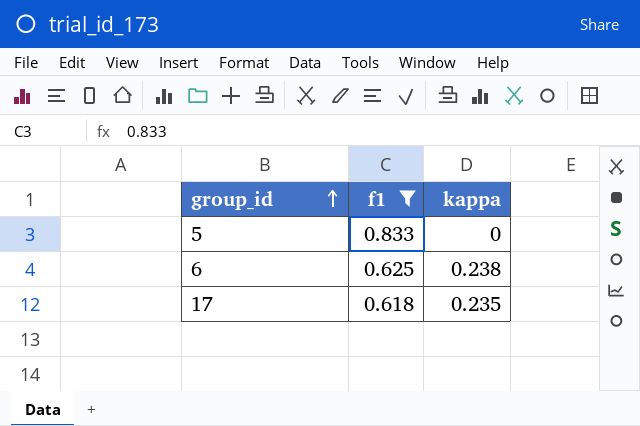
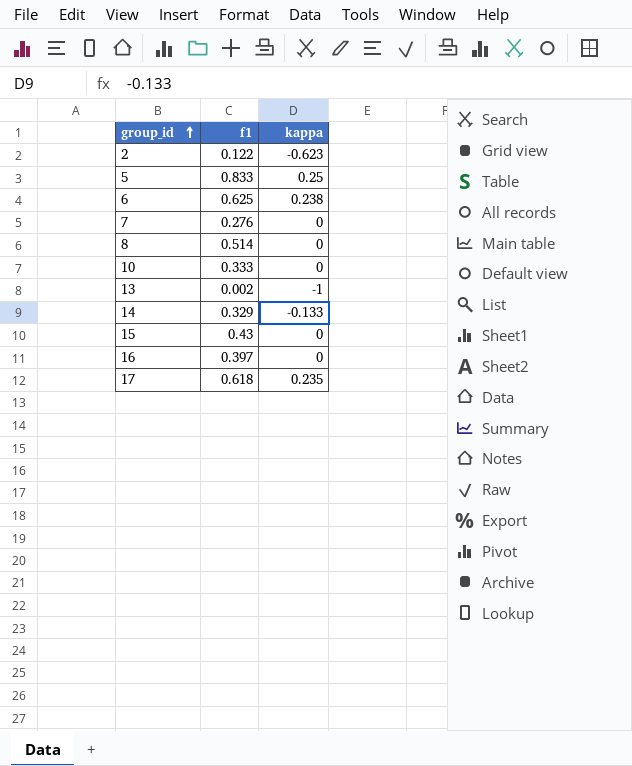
filter: f1 >= 0.618 -> none
5 | kappa: 0 -> 0.25

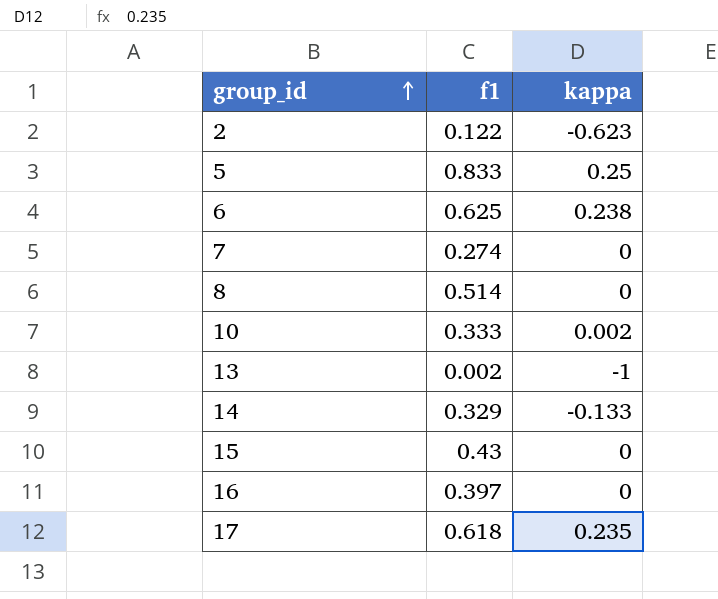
7 | f1: 0.276 -> 0.274
10 | kappa: 0 -> 0.002

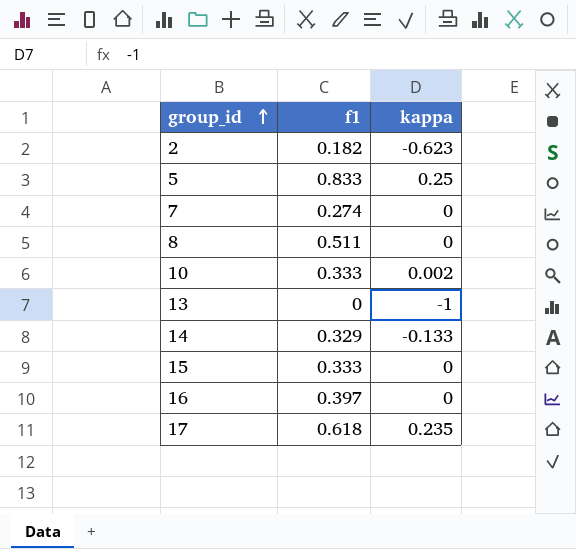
row 6: 0.625 | 0.238 -> none
2 | f1: 0.122 -> 0.182
8 | f1: 0.514 -> 0.511
13 | f1: 0.002 -> 0
15 | f1: 0.43 -> 0.333

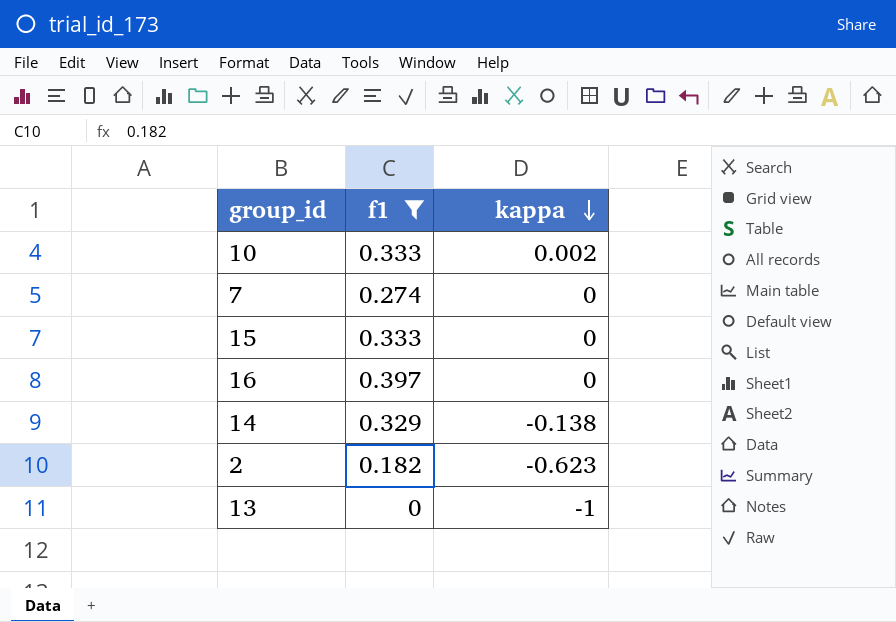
filter: none -> f1 <= 0.397
row order: group_id ascending -> kappa descending
14 | kappa: -0.133 -> -0.138

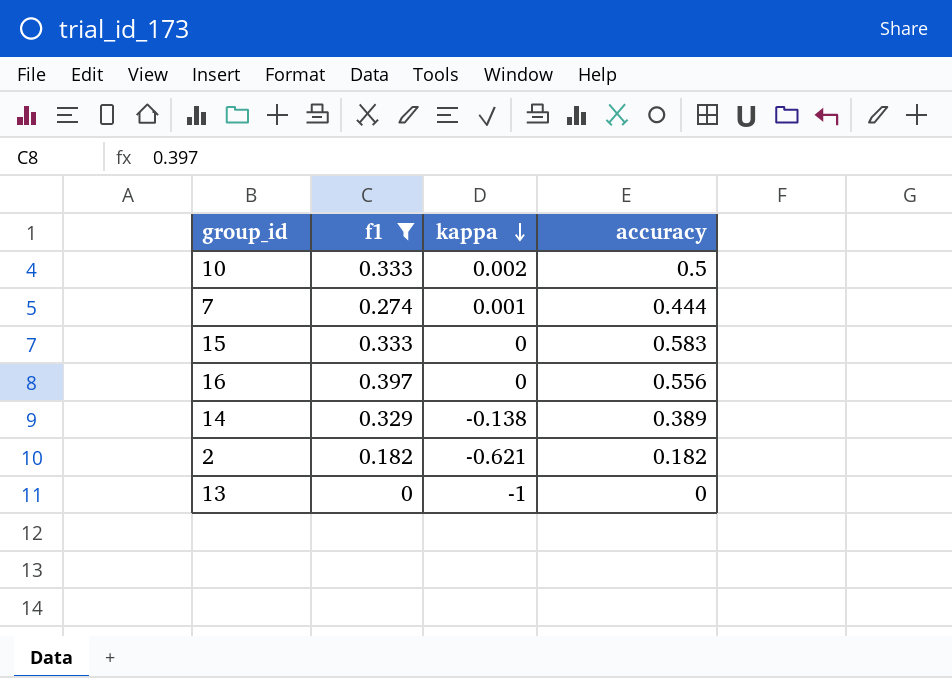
column accuracy | position: none -> 4
7 | kappa: 0 -> 0.001
2 | kappa: -0.623 -> -0.621

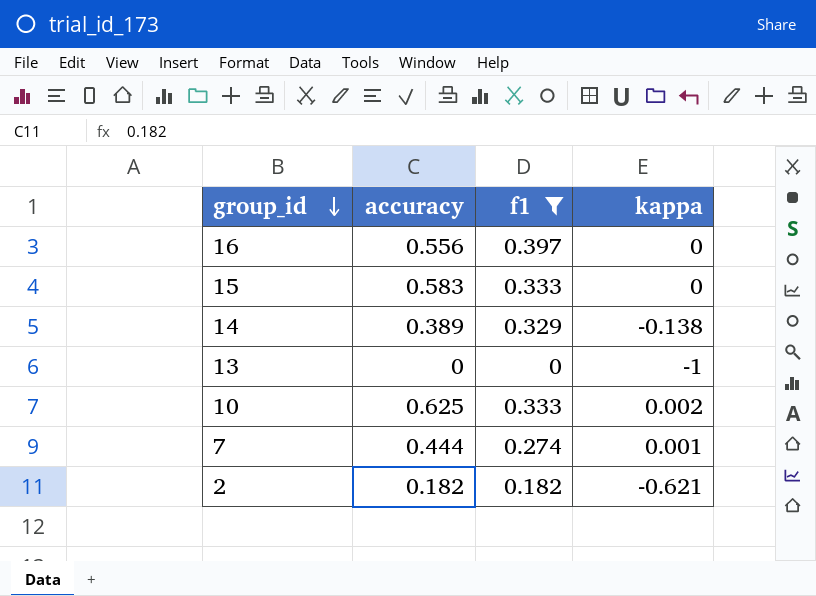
row order: kappa descending -> group_id descending
column accuracy | position: 4 -> 2
10 | accuracy: 0.5 -> 0.625

